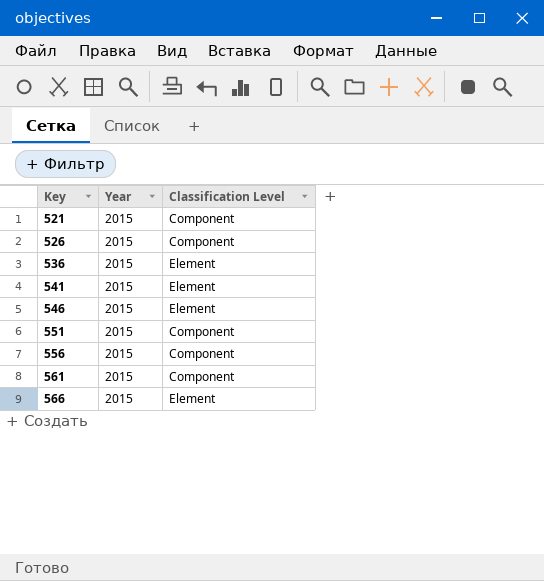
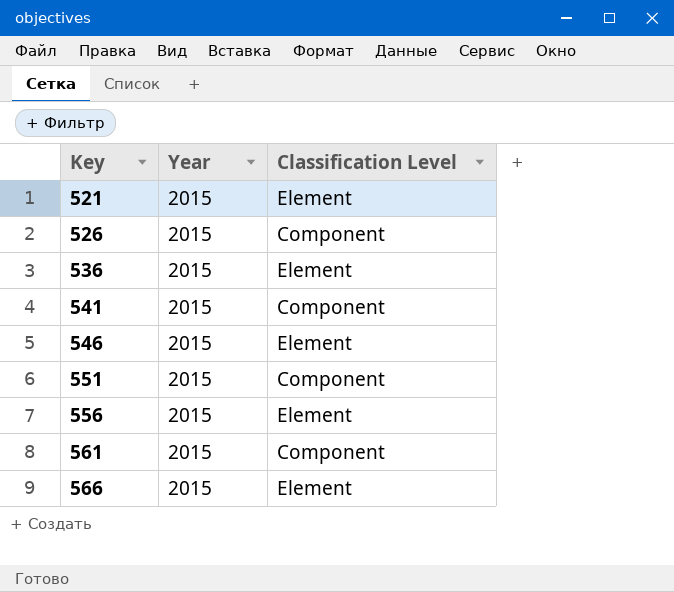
521 | Classification Level: Component -> Element
541 | Classification Level: Element -> Component
556 | Classification Level: Component -> Element

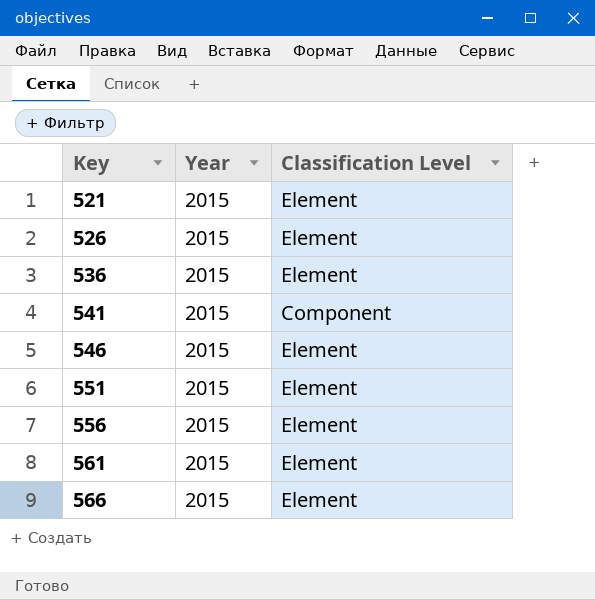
526 | Classification Level: Component -> Element
551 | Classification Level: Component -> Element
561 | Classification Level: Component -> Element

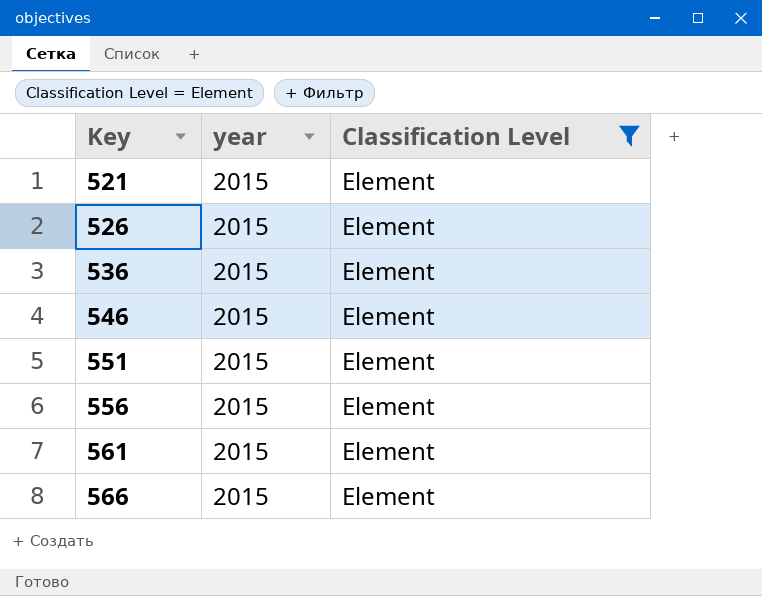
filter: none -> Classification Level = Element
column name: Year -> year

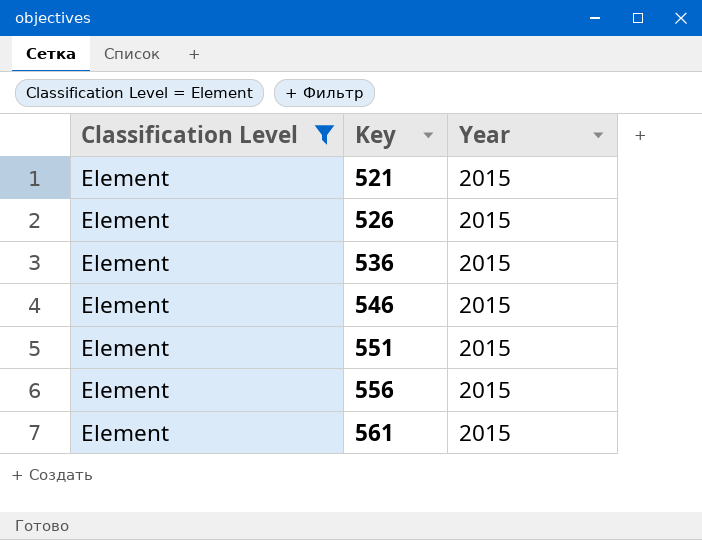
column Classification Level | position: 3 -> 1
column name: year -> Year
row 566: 2015 | Element -> none

